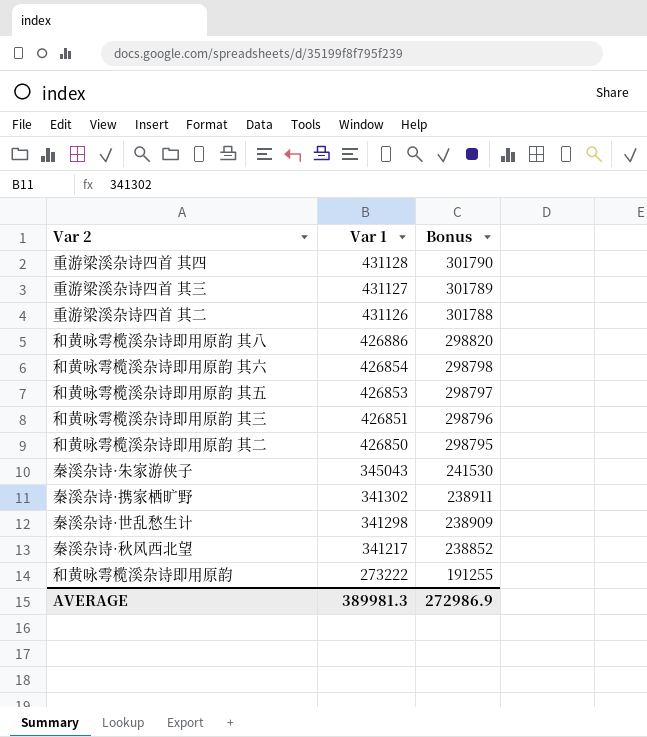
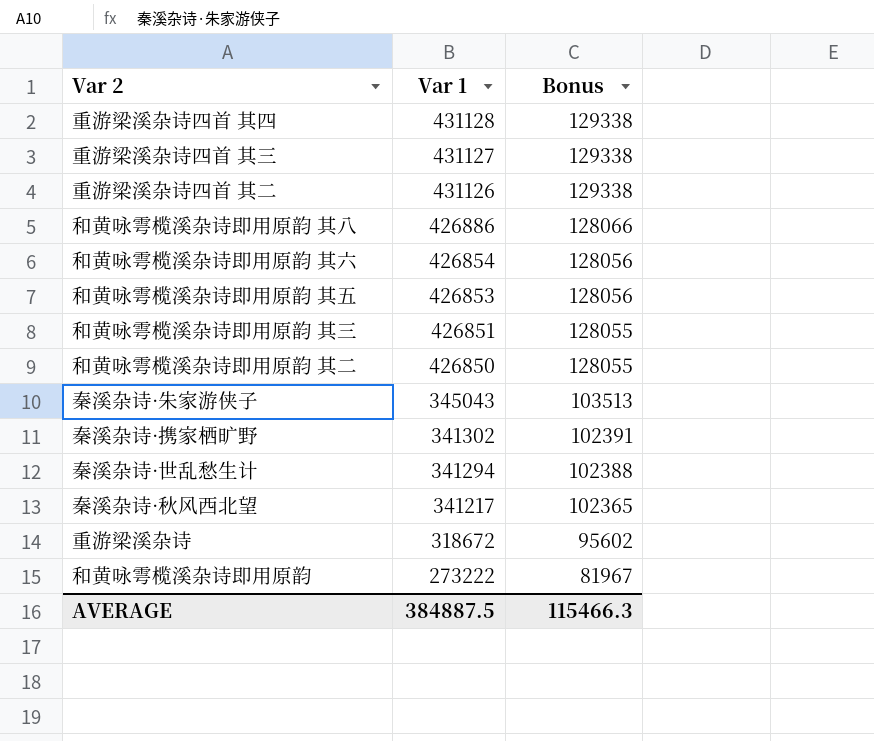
column Bonus | formula: [Var 1] * 0.7 -> [Var 1] * 0.3
秦溪杂诗·世乱愁生计 | Var 1: 341298 -> 341294
row 重游梁溪杂诗: none -> 318672 | 95602
AVERAGE | Var 1: 389981.3 -> 384887.5
AVERAGE | Bonus: 272986.9 -> 115466.3

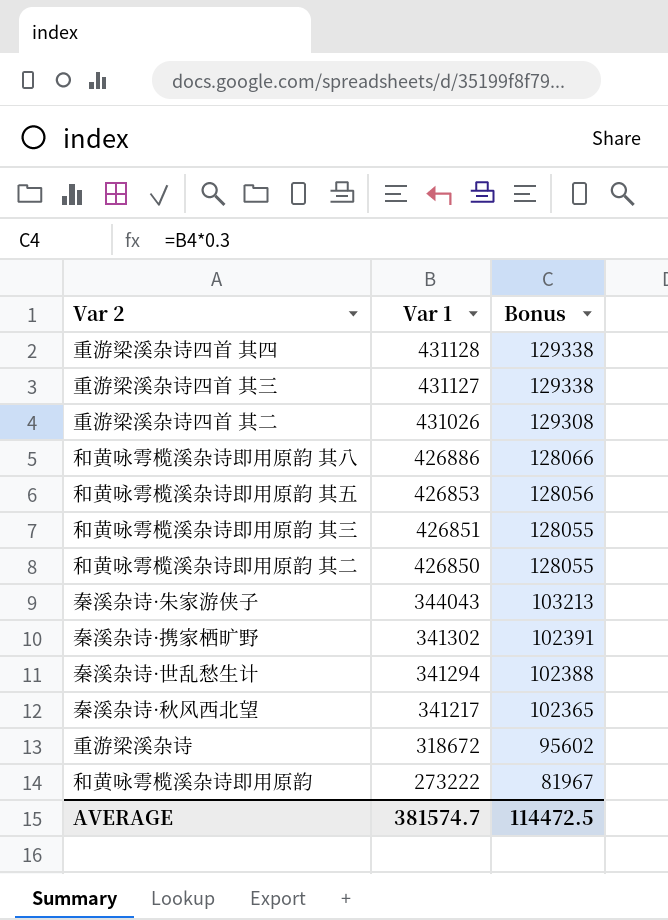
row 和黄咏雩榄溪杂诗即用原韵 其六: 426854 | 128056 -> none
重游梁溪杂诗四首 其二 | Var 1: 431126 -> 431026
重游梁溪杂诗四首 其二 | Bonus: 129338 -> 129308
秦溪杂诗·朱家游侠子 | Var 1: 345043 -> 344043
秦溪杂诗·朱家游侠子 | Bonus: 103513 -> 103213
AVERAGE | Var 1: 384887.5 -> 381574.7
AVERAGE | Bonus: 115466.3 -> 114472.5

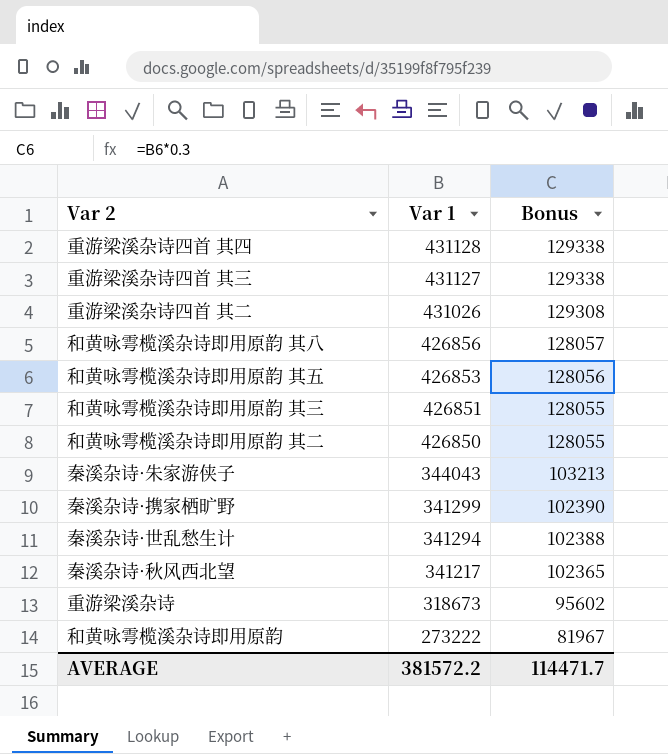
和黄咏雩榄溪杂诗即用原韵 其八 | Var 1: 426886 -> 426856
和黄咏雩榄溪杂诗即用原韵 其八 | Bonus: 128066 -> 128057
秦溪杂诗·携家栖旷野 | Var 1: 341302 -> 341299
秦溪杂诗·携家栖旷野 | Bonus: 102391 -> 102390
重游梁溪杂诗 | Var 1: 318672 -> 318673
AVERAGE | Var 1: 381574.7 -> 381572.2
AVERAGE | Bonus: 114472.5 -> 114471.7

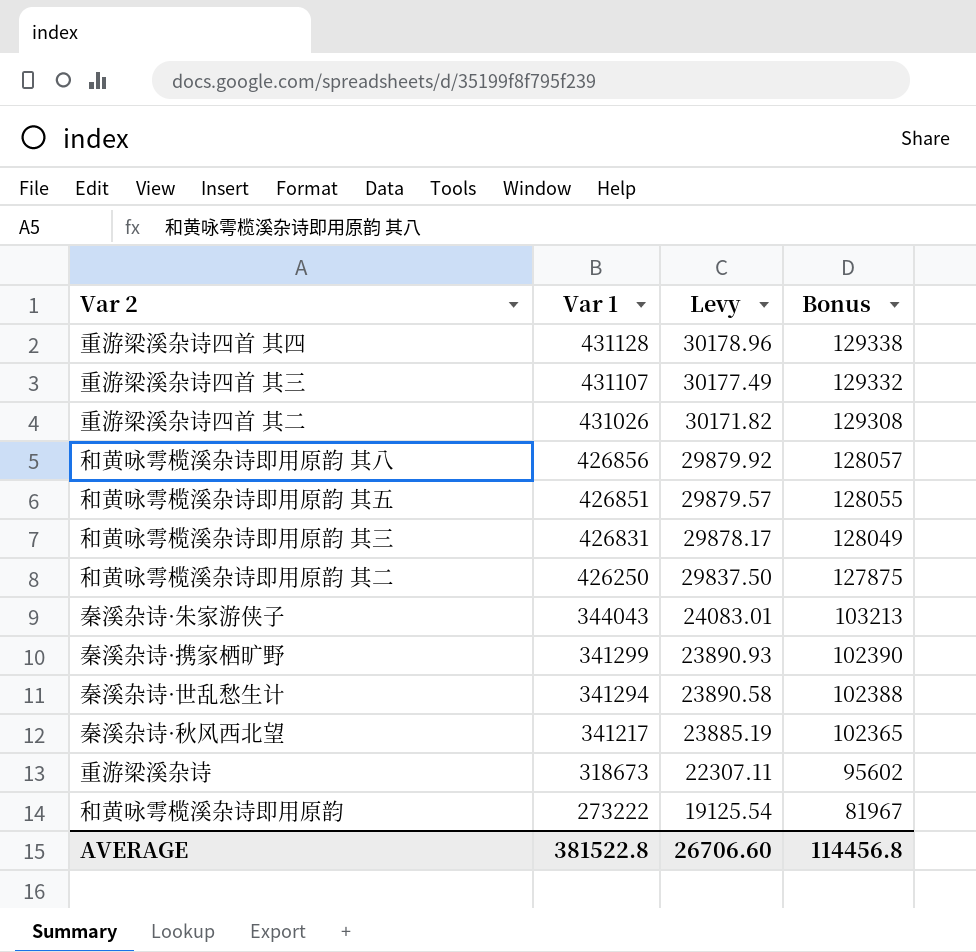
column Levy | formula: none -> [Var 1] * 0.07
重游梁溪杂诗四首 其三 | Var 1: 431127 -> 431107
重游梁溪杂诗四首 其三 | Bonus: 129338 -> 129332
和黄咏雩榄溪杂诗即用原韵 其五 | Var 1: 426853 -> 426851
和黄咏雩榄溪杂诗即用原韵 其五 | Bonus: 128056 -> 128055
和黄咏雩榄溪杂诗即用原韵 其三 | Var 1: 426851 -> 426831
和黄咏雩榄溪杂诗即用原韵 其三 | Bonus: 128055 -> 128049
和黄咏雩榄溪杂诗即用原韵 其二 | Var 1: 426850 -> 426250
和黄咏雩榄溪杂诗即用原韵 其二 | Bonus: 128055 -> 127875
AVERAGE | Var 1: 381572.2 -> 381522.8
AVERAGE | Bonus: 114471.7 -> 114456.8

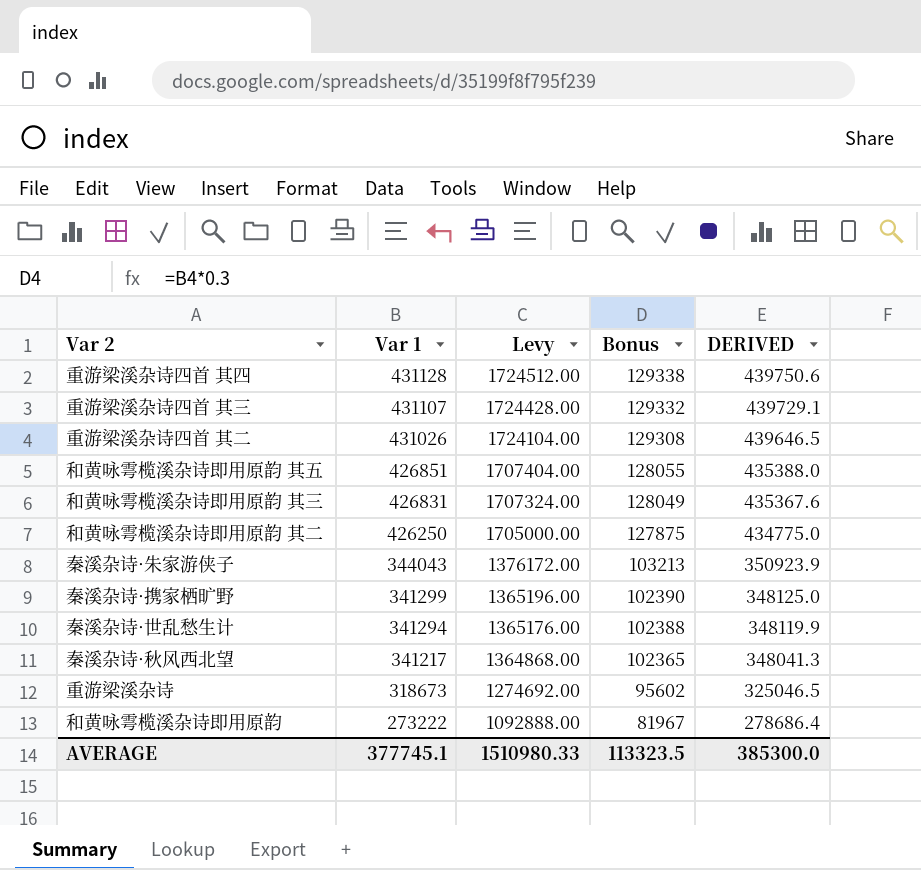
column Levy | formula: [Var 1] * 0.07 -> [Var 1] * 4
column DERIVED | formula: none -> [Var 1] * 1.02
row 和黄咏雩榄溪杂诗即用原韵 其八: 426856 | 29879.92 | 128057 -> none
AVERAGE | Var 1: 381522.8 -> 377745.1
AVERAGE | Levy: 26706.60 -> 1510980.33
AVERAGE | Bonus: 114456.8 -> 113323.5

